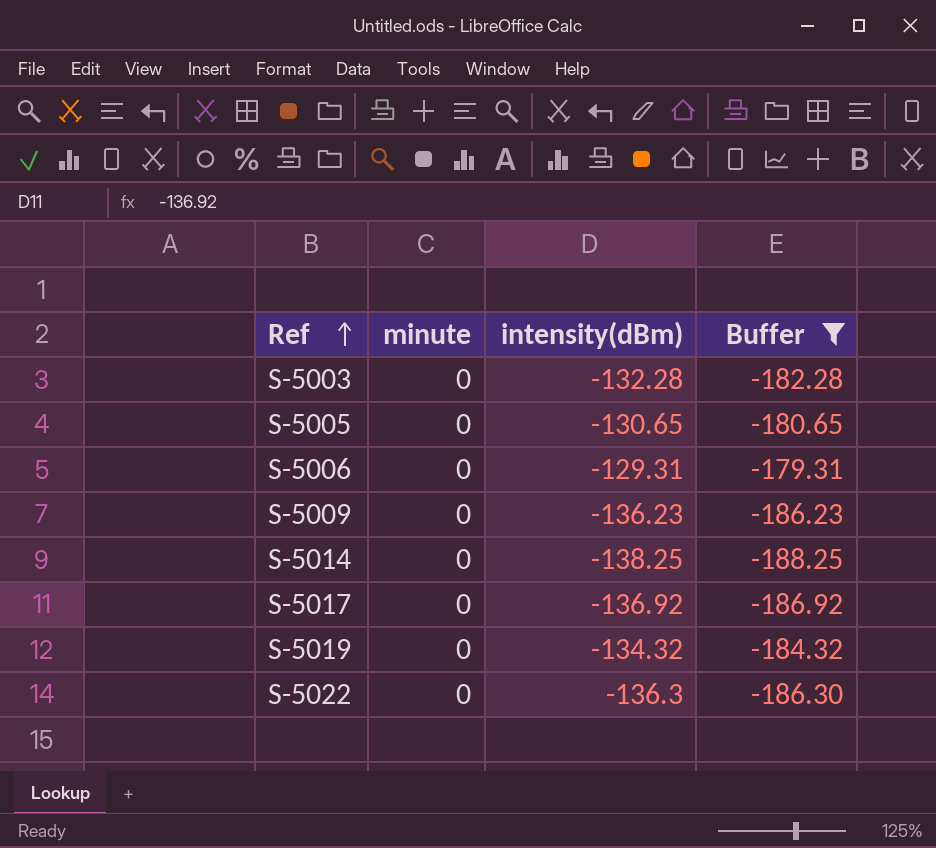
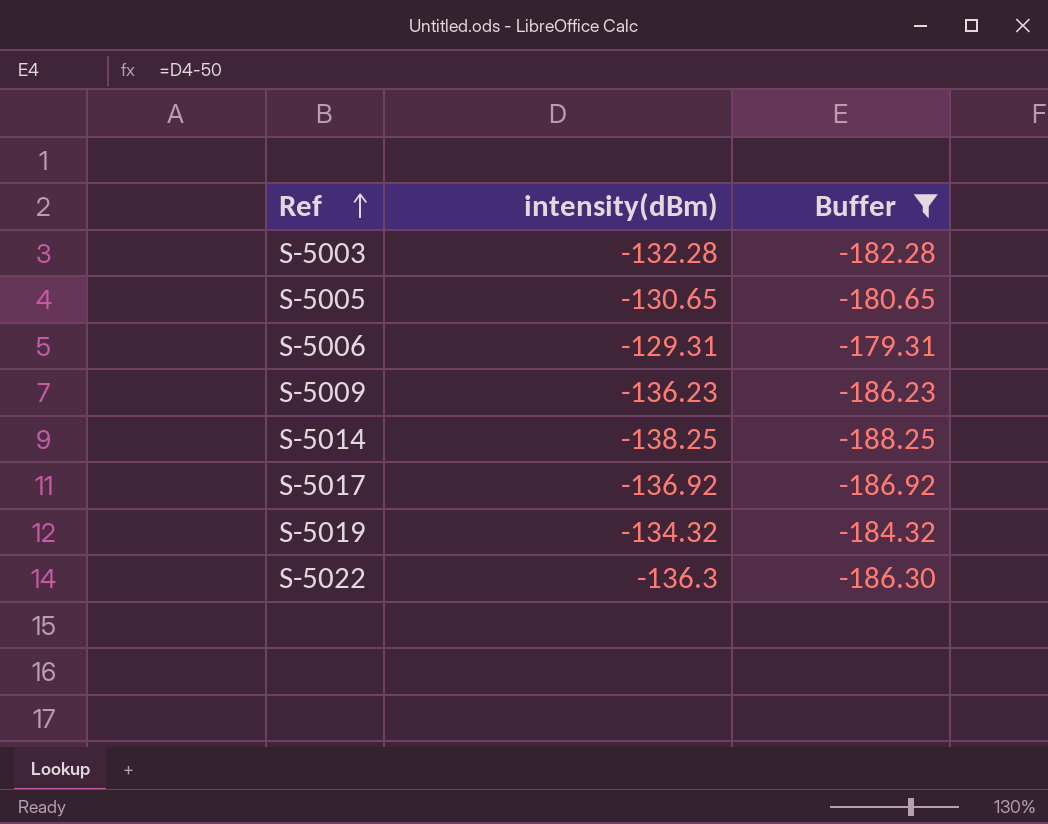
column minute | position: 2 -> none

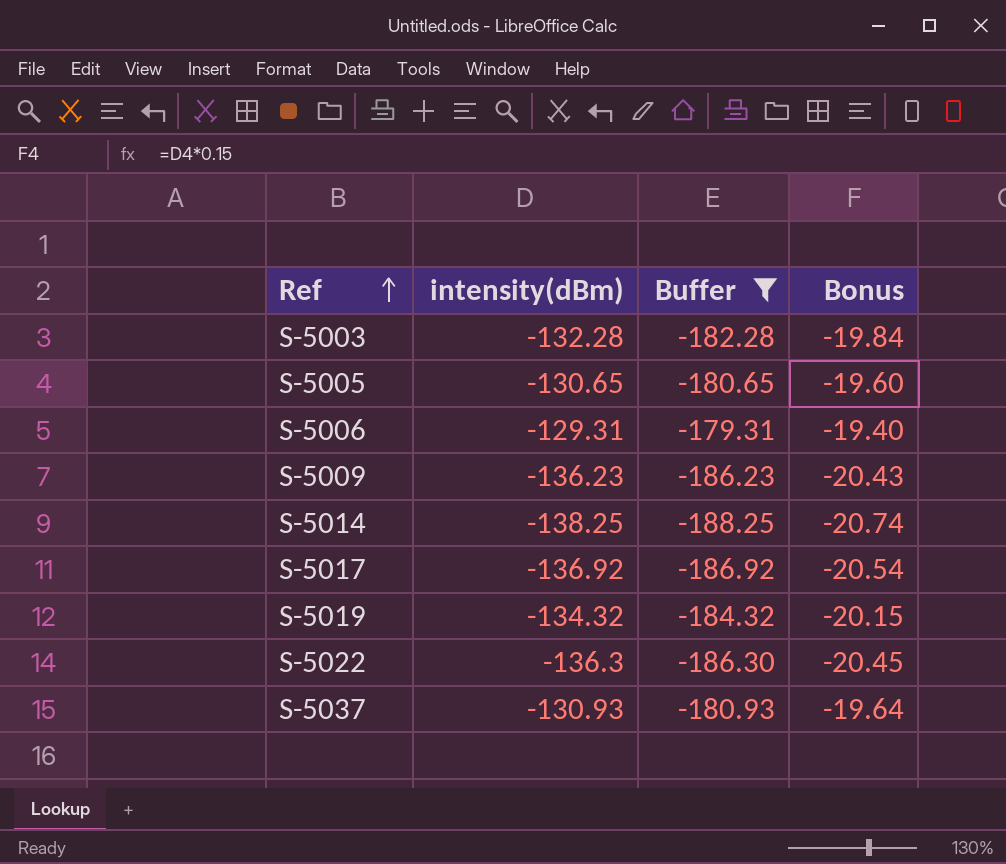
column Bonus | formula: none -> [intensity(dBm)] * 0.15
row S-5037: none -> -130.93 | -180.93 | -19.64

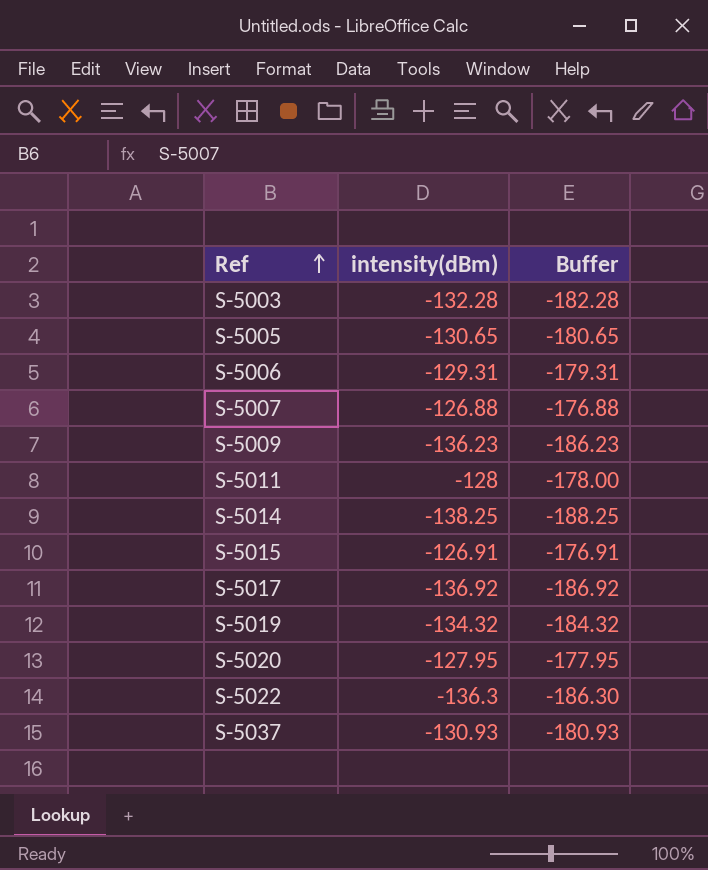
filter: Buffer <= -179.31 -> none
column Bonus | formula: [intensity(dBm)] * 0.15 -> none

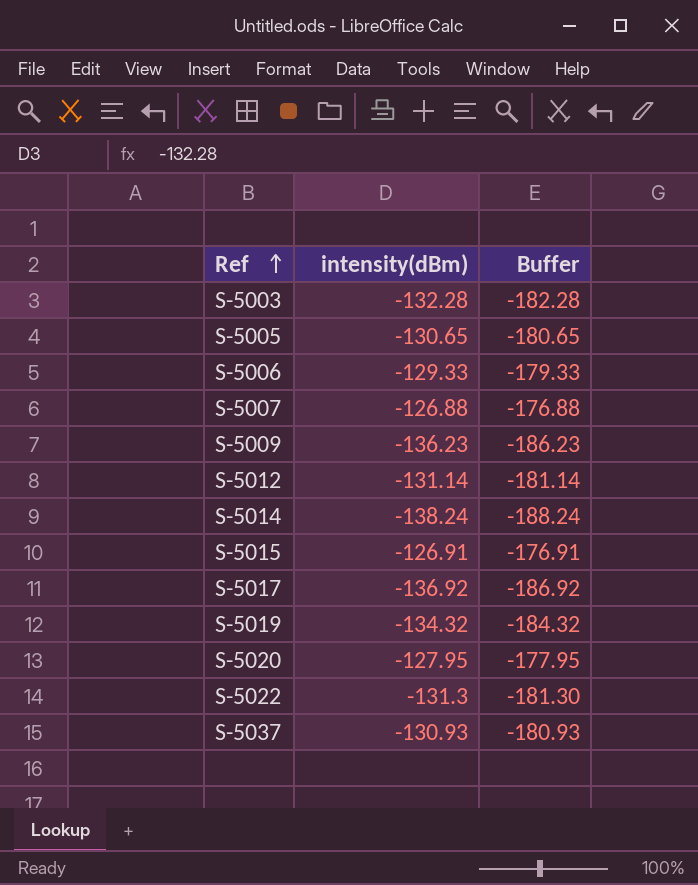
row S-5011: -128 | -178.00 -> none
S-5006 | intensity(dBm): -129.31 -> -129.33
S-5006 | Buffer: -179.31 -> -179.33
row S-5012: none -> -131.14 | -181.14
S-5014 | intensity(dBm): -138.25 -> -138.24
S-5014 | Buffer: -188.25 -> -188.24
S-5022 | intensity(dBm): -136.3 -> -131.3
S-5022 | Buffer: -186.30 -> -181.30

